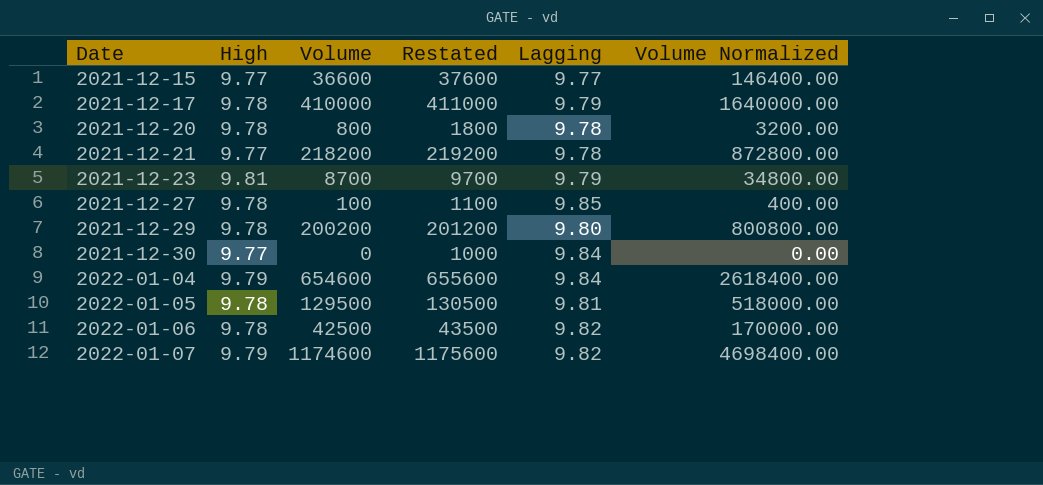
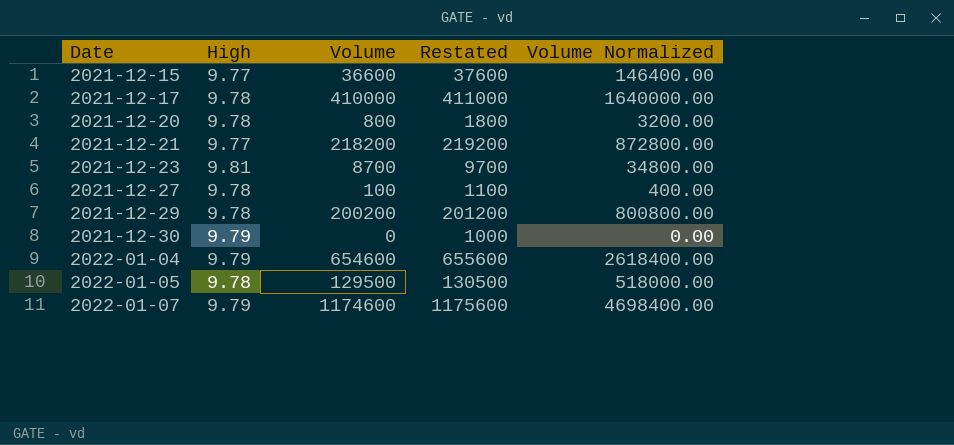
column Lagging | position: 5 -> none
row 2022-01-06: 9.78 | 42500 | 43500 | 9.82 | 170000.00 -> none
2021-12-30 | High: 9.77 -> 9.79

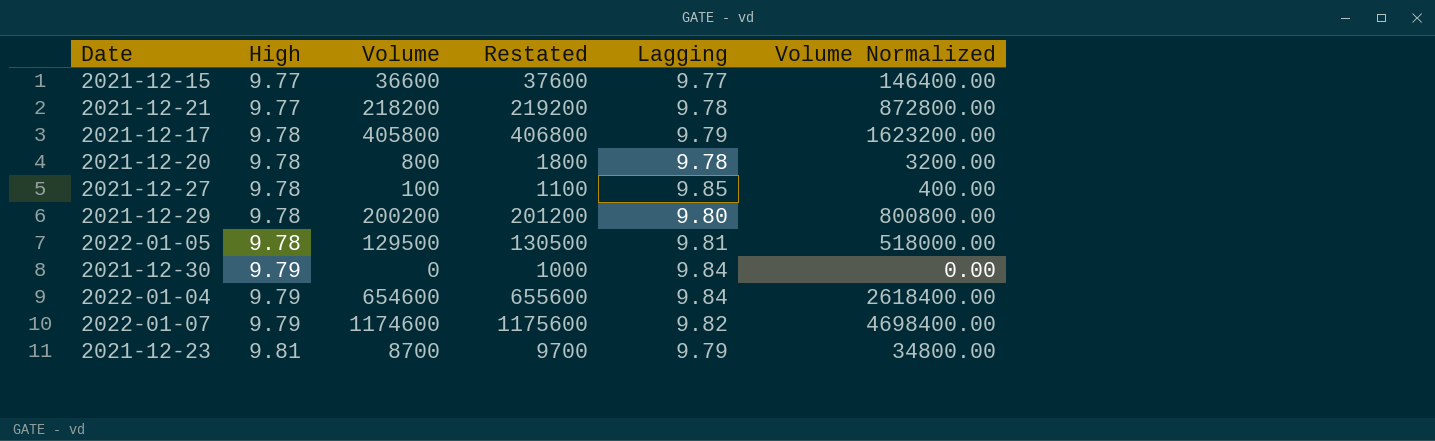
row order: Date ascending -> High ascending
column Lagging | position: none -> 5
2021-12-17 | Volume: 410000 -> 405800
2021-12-17 | Restated: 411000 -> 406800
2021-12-17 | Volume Normalized: 1640000.00 -> 1623200.00

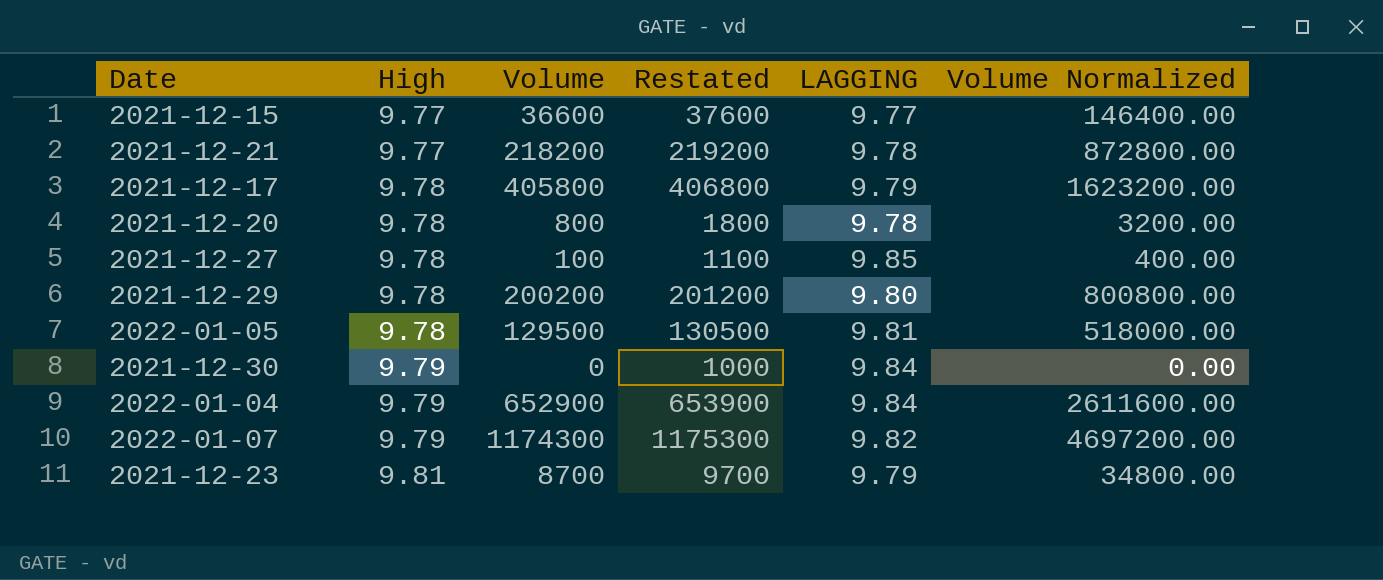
column name: Lagging -> LAGGING
2022-01-04 | Volume: 654600 -> 652900
2022-01-04 | Restated: 655600 -> 653900
2022-01-04 | Volume Normalized: 2618400.00 -> 2611600.00
2022-01-07 | Volume: 1174600 -> 1174300
2022-01-07 | Restated: 1175600 -> 1175300
2022-01-07 | Volume Normalized: 4698400.00 -> 4697200.00

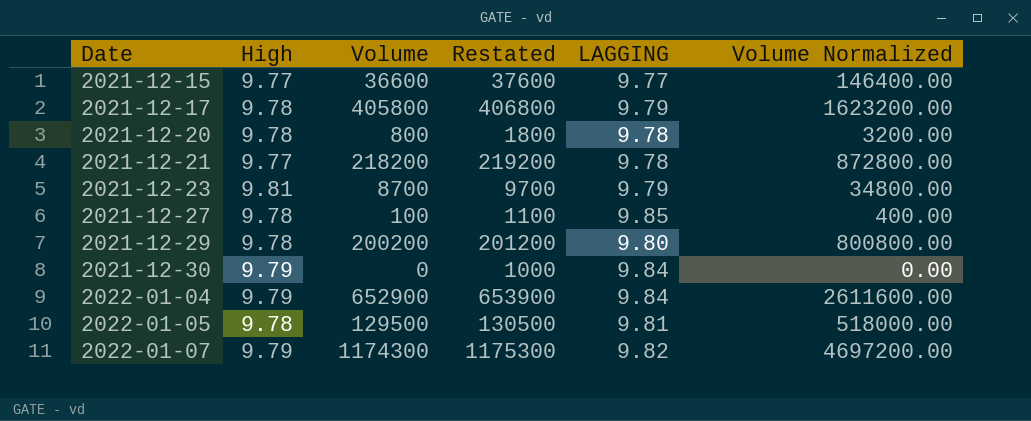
row order: High ascending -> Date ascending

